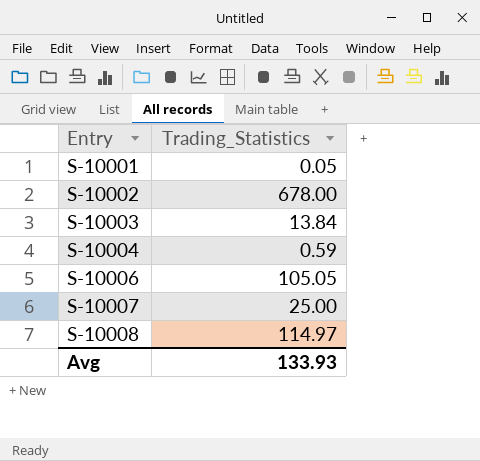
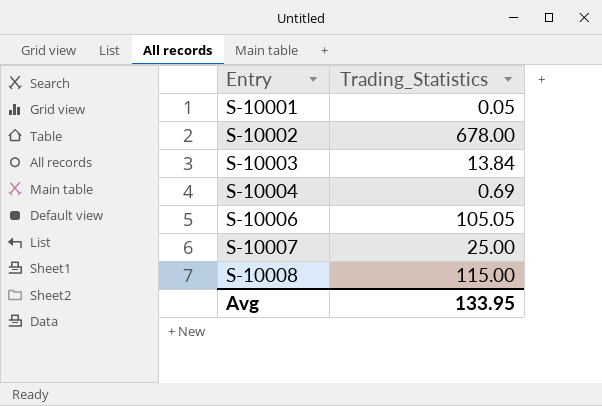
S-10004 | Trading_Statistics: 0.59 -> 0.69
S-10008 | Trading_Statistics: 114.97 -> 115.00
Avg | Trading_Statistics: 133.93 -> 133.95

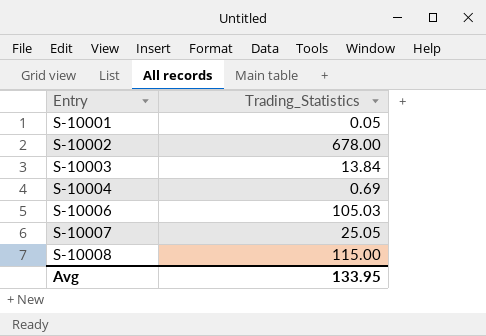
S-10006 | Trading_Statistics: 105.05 -> 105.03
S-10007 | Trading_Statistics: 25.00 -> 25.05

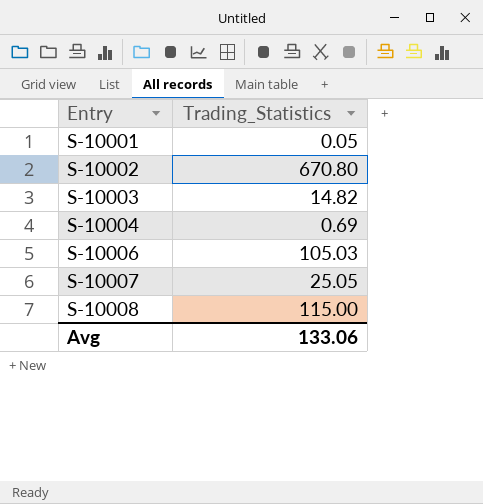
S-10002 | Trading_Statistics: 678.00 -> 670.80
S-10003 | Trading_Statistics: 13.84 -> 14.82
Avg | Trading_Statistics: 133.95 -> 133.06

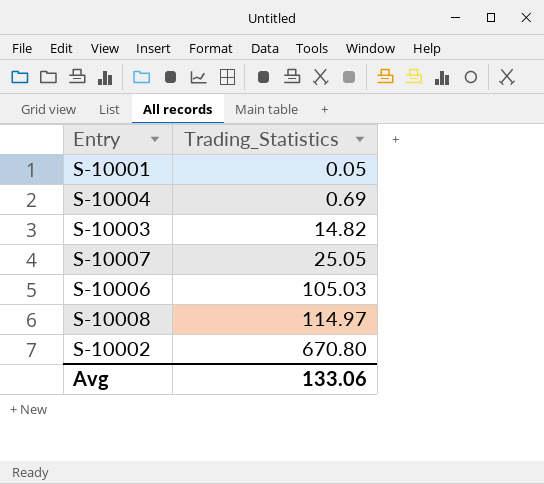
row order: Entry ascending -> Trading_Statistics ascending
S-10008 | Trading_Statistics: 115.00 -> 114.97

